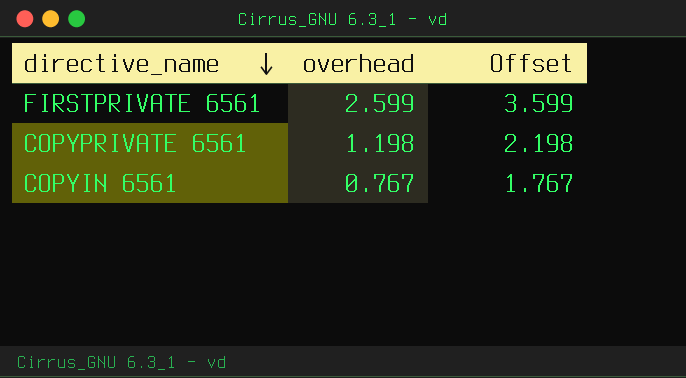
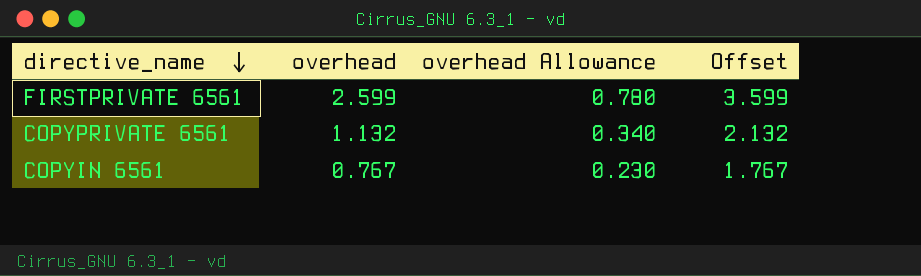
column overhead Allowance | formula: none -> [overhead] * 0.3
COPYPRIVATE 6561 | overhead: 1.198 -> 1.132
COPYPRIVATE 6561 | Offset: 2.198 -> 2.132

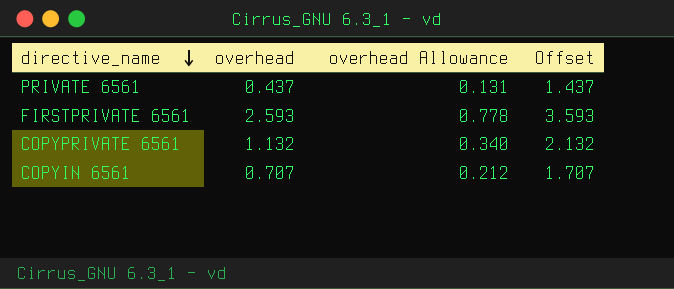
row PRIVATE 6561: none -> 0.437 | 0.131 | 1.437
FIRSTPRIVATE 6561 | overhead: 2.599 -> 2.593
FIRSTPRIVATE 6561 | overhead Allowance: 0.780 -> 0.778
FIRSTPRIVATE 6561 | Offset: 3.599 -> 3.593
COPYIN 6561 | overhead: 0.767 -> 0.707
COPYIN 6561 | overhead Allowance: 0.230 -> 0.212
COPYIN 6561 | Offset: 1.767 -> 1.707

